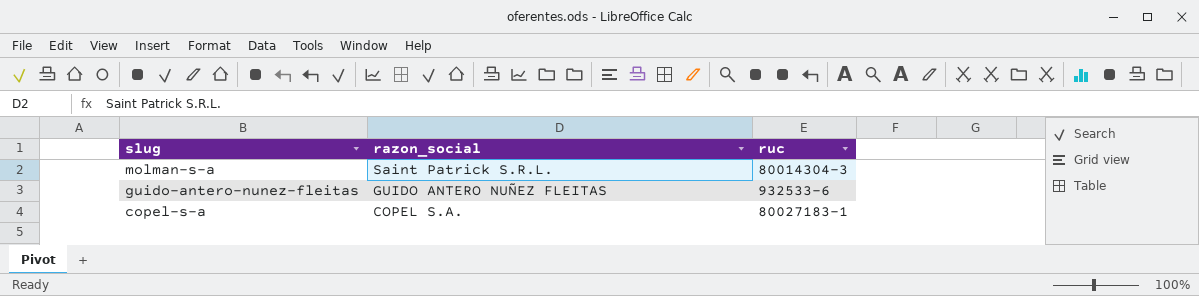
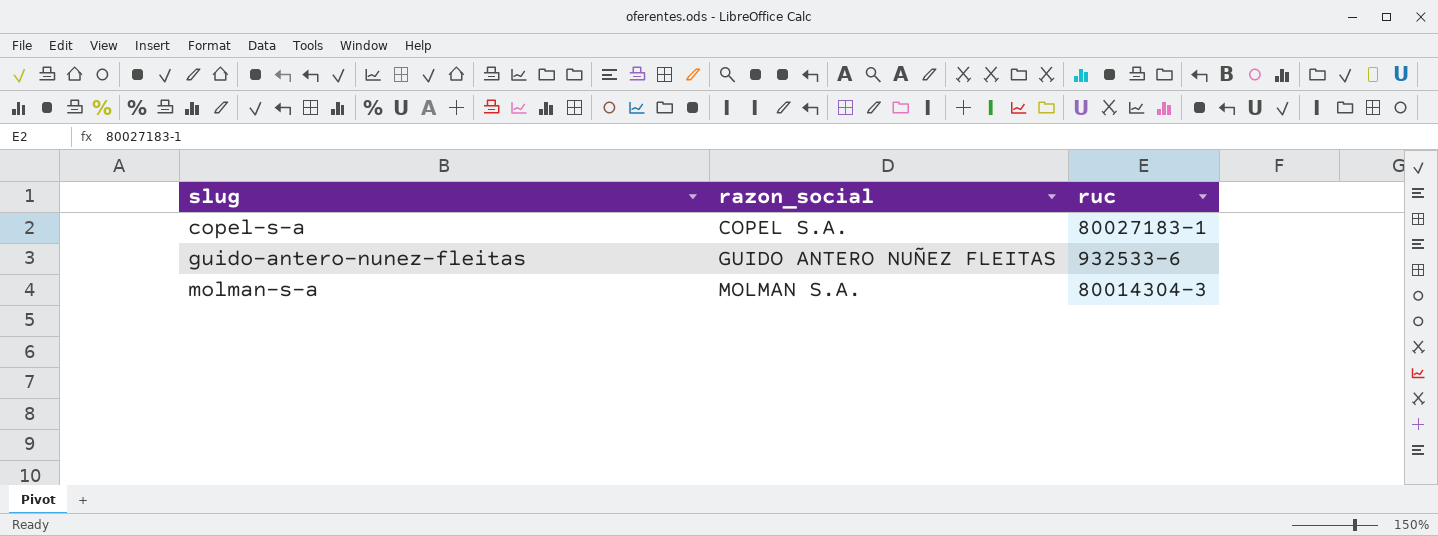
row order: slug descending -> slug ascending
molman-s-a | razon_social: Saint Patrick S.R.L. -> MOLMAN S.A.

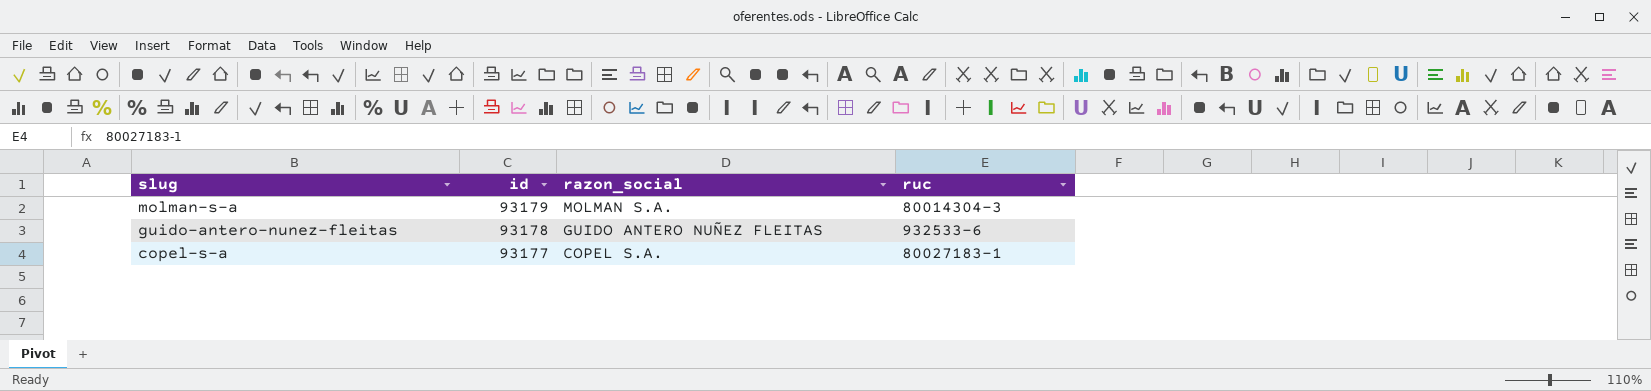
row order: slug ascending -> slug descending
column id | position: none -> 2

